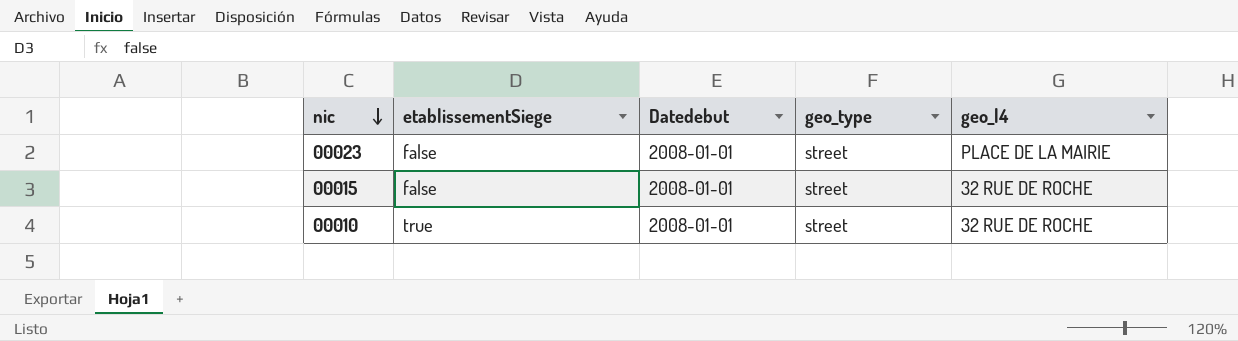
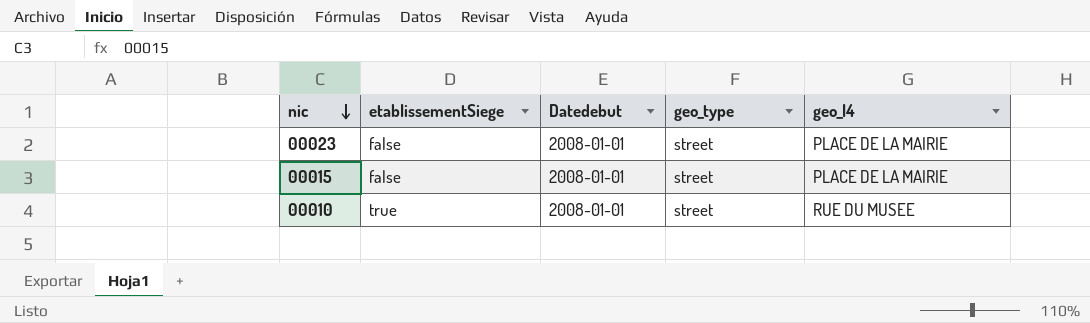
00015 | geo_l4: 32 RUE DE ROCHE -> PLACE DE LA MAIRIE
00010 | geo_l4: 32 RUE DE ROCHE -> RUE DU MUSEE

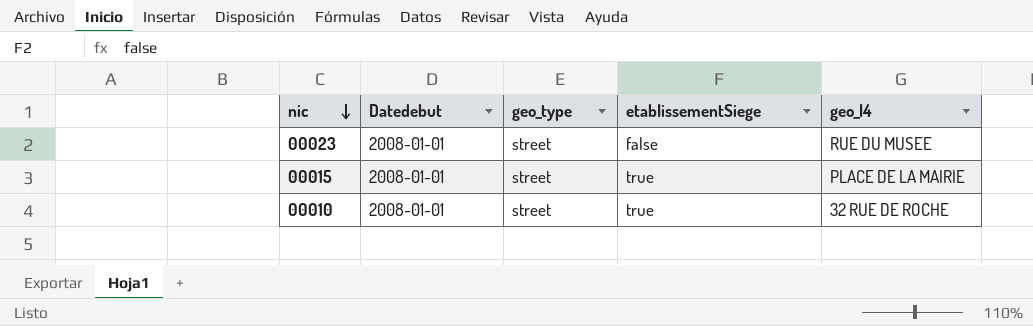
column etablissementSiege | position: 2 -> 4
00023 | geo_l4: PLACE DE LA MAIRIE -> RUE DU MUSEE
00015 | etablissementSiege: false -> true
00010 | geo_l4: RUE DU MUSEE -> 32 RUE DE ROCHE

